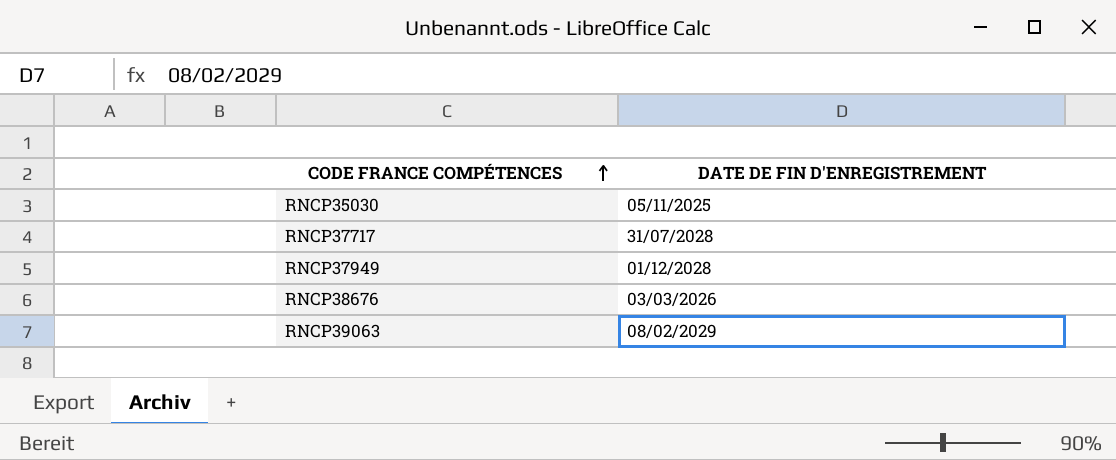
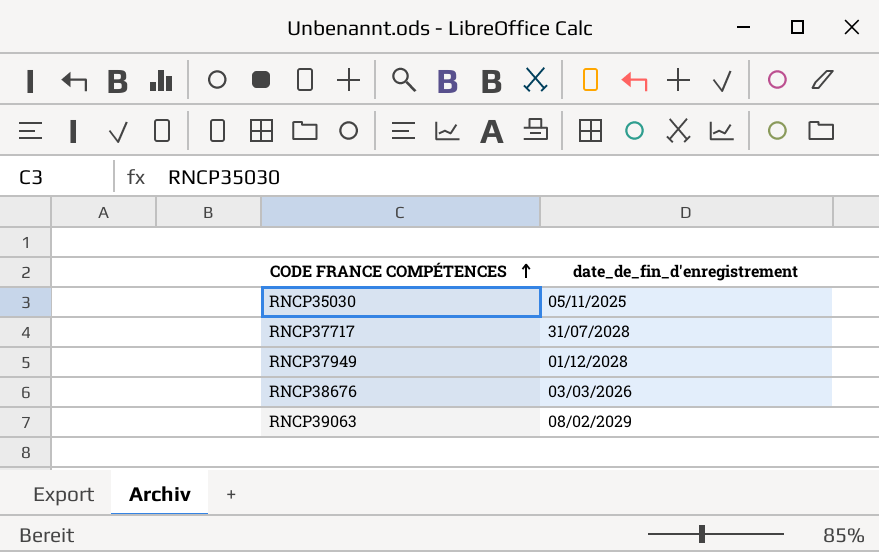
column name: DATE DE FIN D'ENREGISTREMENT -> date_de_fin_d'enregistrement

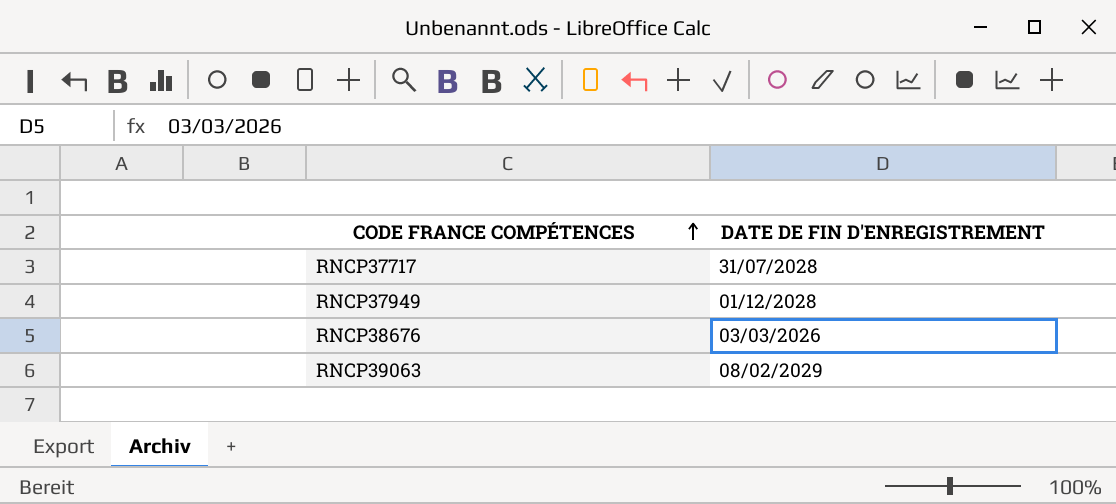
column name: date_de_fin_d'enregistrement -> DATE DE FIN D'ENREGISTREMENT
row RNCP35030: 05/11/2025 -> none

